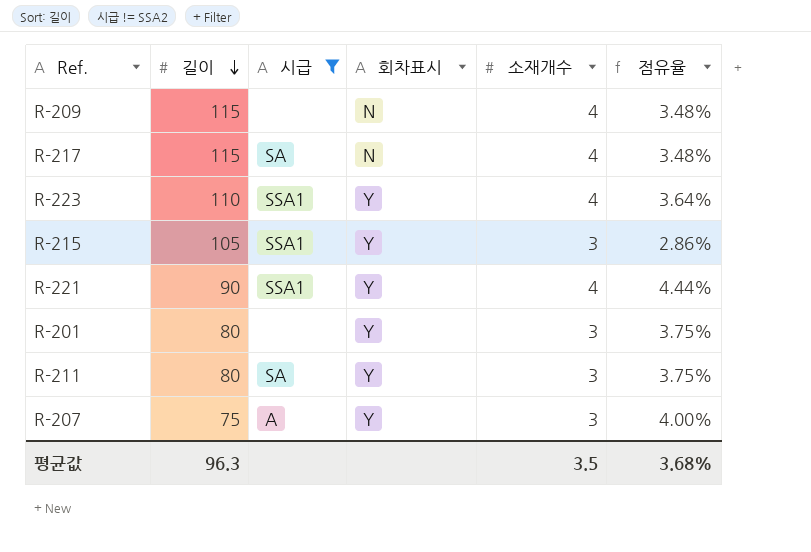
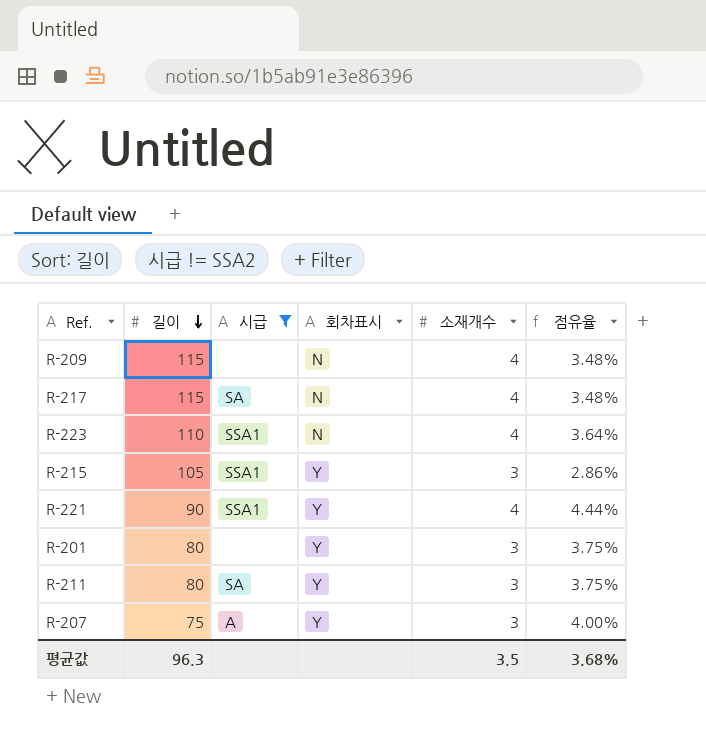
R-223 | 회차표시: Y -> N

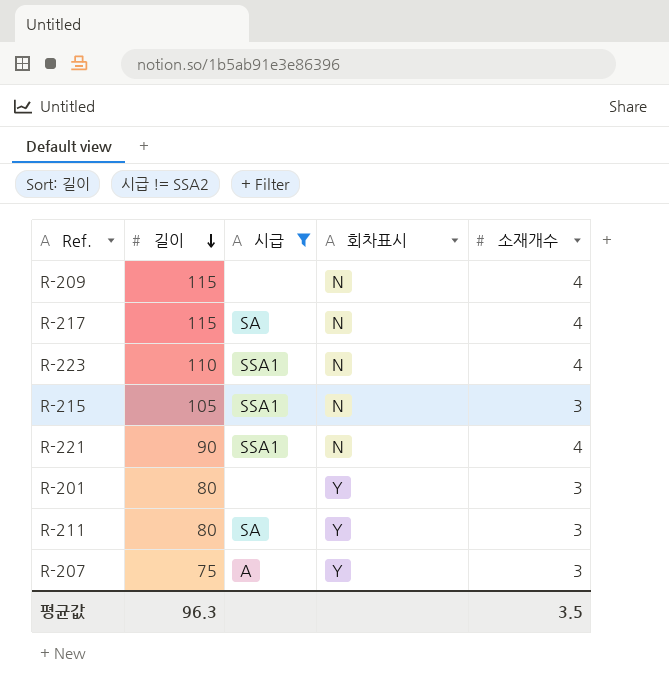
column 점유율 | formula: [소재개수] / [길이] -> none
R-215 | 회차표시: Y -> N
R-221 | 회차표시: Y -> N

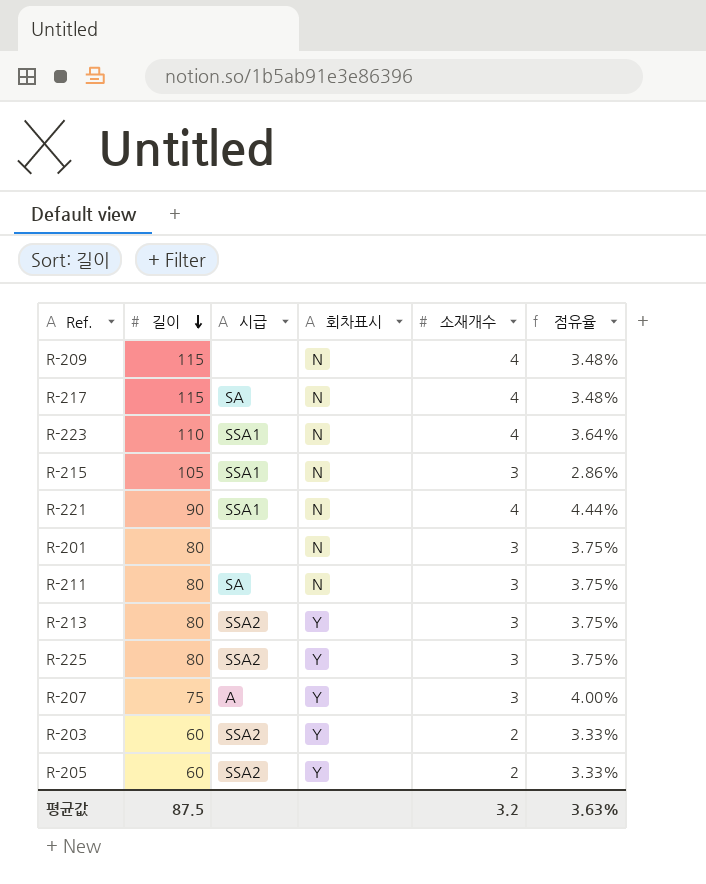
filter: 시급 != SSA2 -> none
column 점유율 | formula: none -> [소재개수] / [길이]
R-201 | 회차표시: Y -> N
R-211 | 회차표시: Y -> N
평균값 | 길이: 96.3 -> 87.5
평균값 | 소재개수: 3.5 -> 3.2

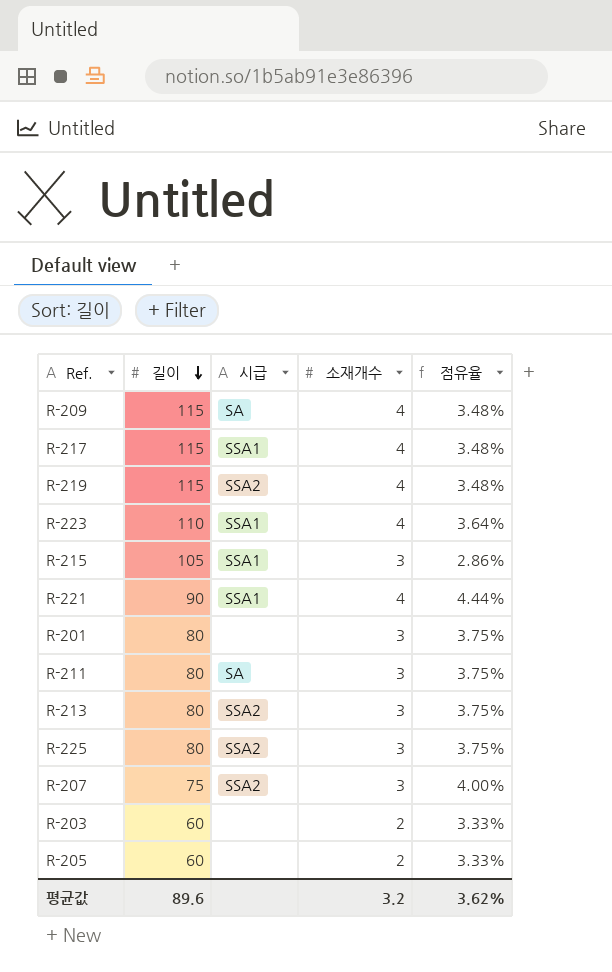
column 회차표시 | position: 4 -> none
R-209 | 시급: none -> SA
R-217 | 시급: SA -> SSA1
row R-219: none -> 115 | SSA2 | 4 | 3.48%
R-207 | 시급: A -> SSA2
R-203 | 시급: SSA2 -> none
R-205 | 시급: SSA2 -> none
평균값 | 길이: 87.5 -> 89.6
평균값 | 점유율: 3.63% -> 3.62%

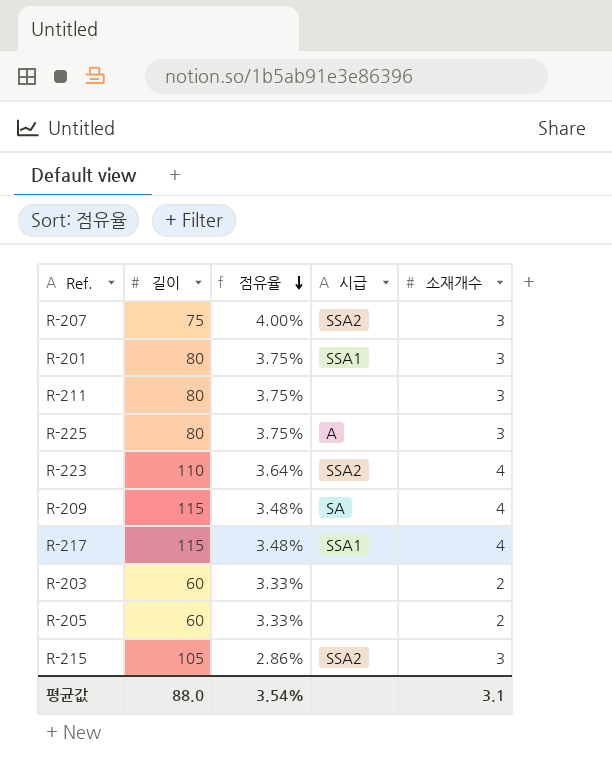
row order: 길이 descending -> 점유율 descending
column 점유율 | position: 5 -> 3
row R-219: 115 | SSA2 | 4 | 3.48% -> none
row R-221: 90 | SSA1 | 4 | 4.44% -> none
row R-213: 80 | SSA2 | 3 | 3.75% -> none
R-201 | 시급: none -> SSA1
R-211 | 시급: SA -> none
R-225 | 시급: SSA2 -> A
R-223 | 시급: SSA1 -> SSA2
R-215 | 시급: SSA1 -> SSA2
평균값 | 길이: 89.6 -> 88.0
평균값 | 점유율: 3.62% -> 3.54%
평균값 | 소재개수: 3.2 -> 3.1

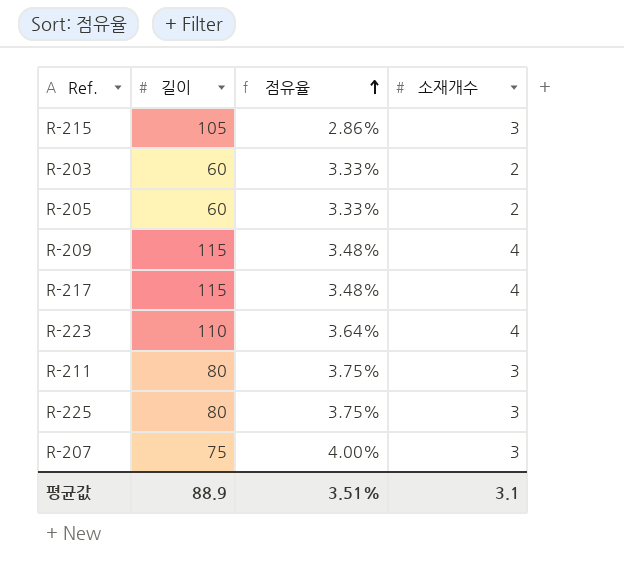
row order: 점유율 descending -> 점유율 ascending
column 시급 | position: 4 -> none
row R-201: 80 | 3.75% | SSA1 | 3 -> none
평균값 | 길이: 88.0 -> 88.9
평균값 | 점유율: 3.54% -> 3.51%

